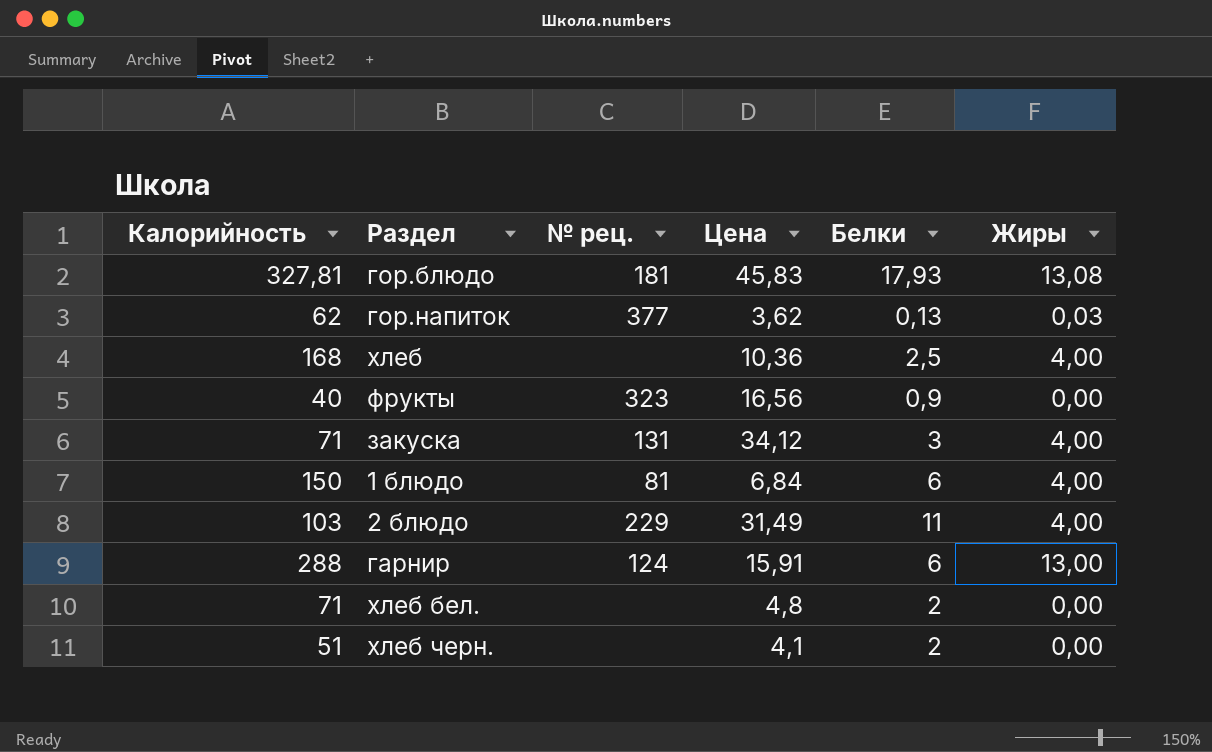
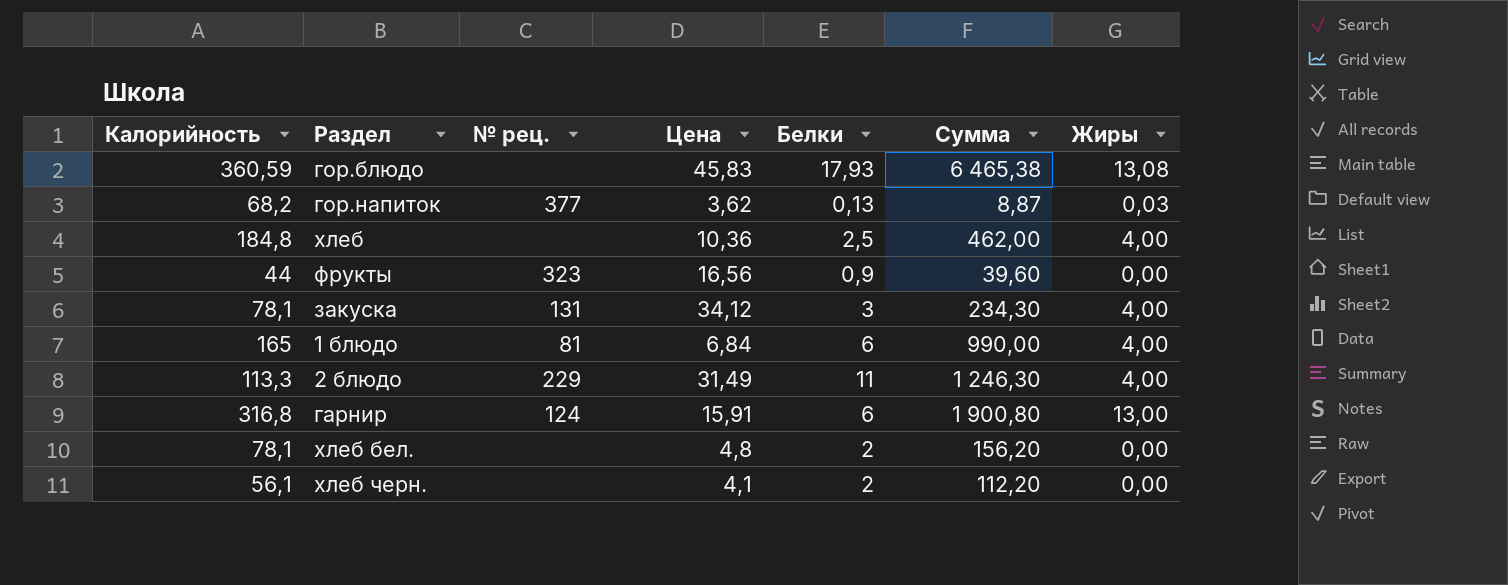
column Сумма | formula: none -> [Калорийность] * [Белки]
гор.блюдо | Калорийность: 327,81 -> 360,59
гор.блюдо | № рец.: 181 -> none
гор.напиток | Калорийность: 62 -> 68,2
хлеб | Калорийность: 168 -> 184,8
фрукты | Калорийность: 40 -> 44
закуска | Калорийность: 71 -> 78,1
1 блюдо | Калорийность: 150 -> 165
2 блюдо | Калорийность: 103 -> 113,3
гарнир | Калорийность: 288 -> 316,8
хлеб бел. | Калорийность: 71 -> 78,1
хлеб черн. | Калорийность: 51 -> 56,1

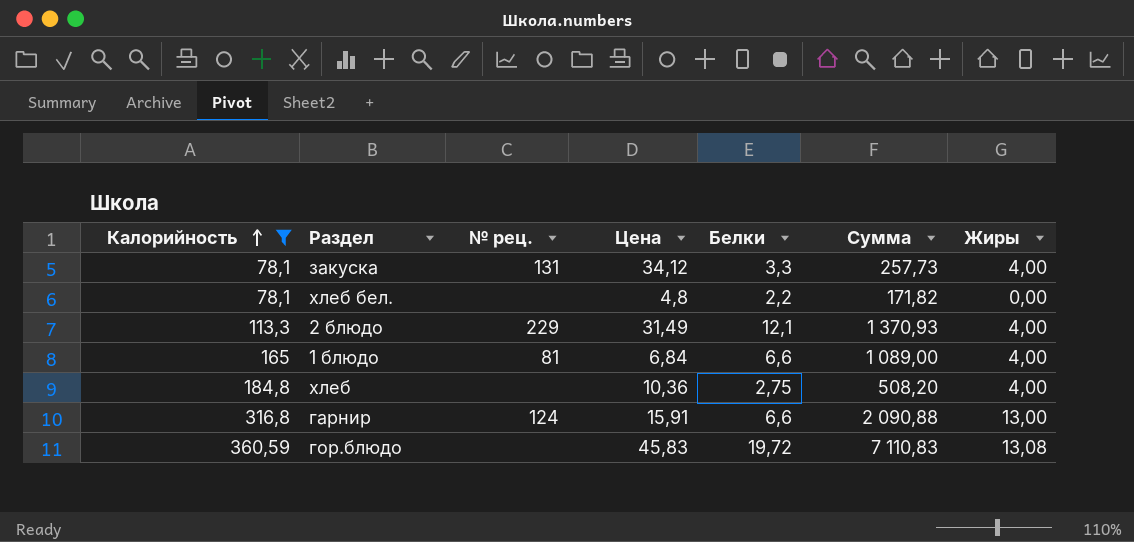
filter: none -> Калорийность >= 78,1
row order: none -> Калорийность ascending
закуска | Белки: 3 -> 3,3
закуска | Сумма: 234,30 -> 257,73
хлеб бел. | Белки: 2 -> 2,2
хлеб бел. | Сумма: 156,20 -> 171,82
2 блюдо | Белки: 11 -> 12,1
2 блюдо | Сумма: 1 246,30 -> 1 370,93
1 блюдо | Белки: 6 -> 6,6
1 блюдо | Сумма: 990,00 -> 1 089,00
хлеб | Белки: 2,5 -> 2,75
хлеб | Сумма: 462,00 -> 508,20
гарнир | Белки: 6 -> 6,6
гарнир | Сумма: 1 900,80 -> 2 090,88
гор.блюдо | Белки: 17,93 -> 19,72
гор.блюдо | Сумма: 6 465,38 -> 7 110,83

